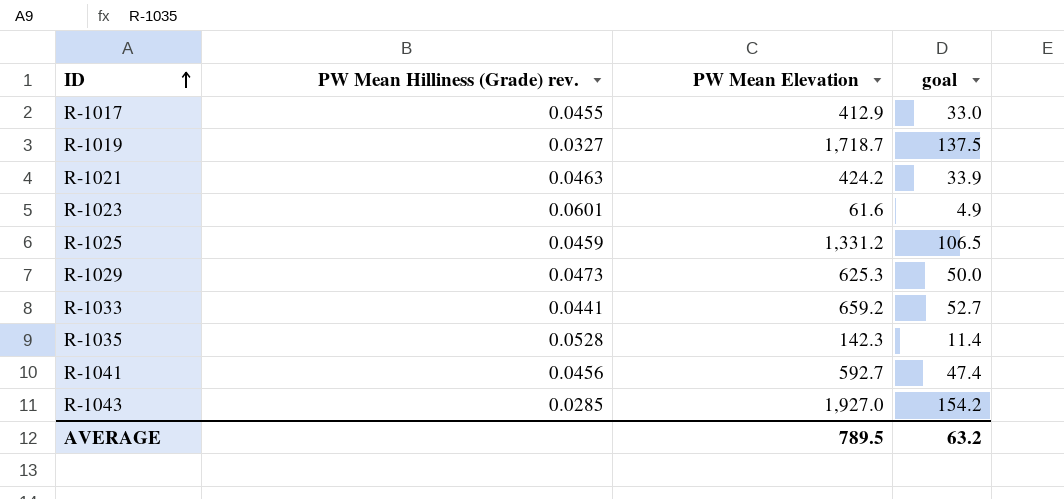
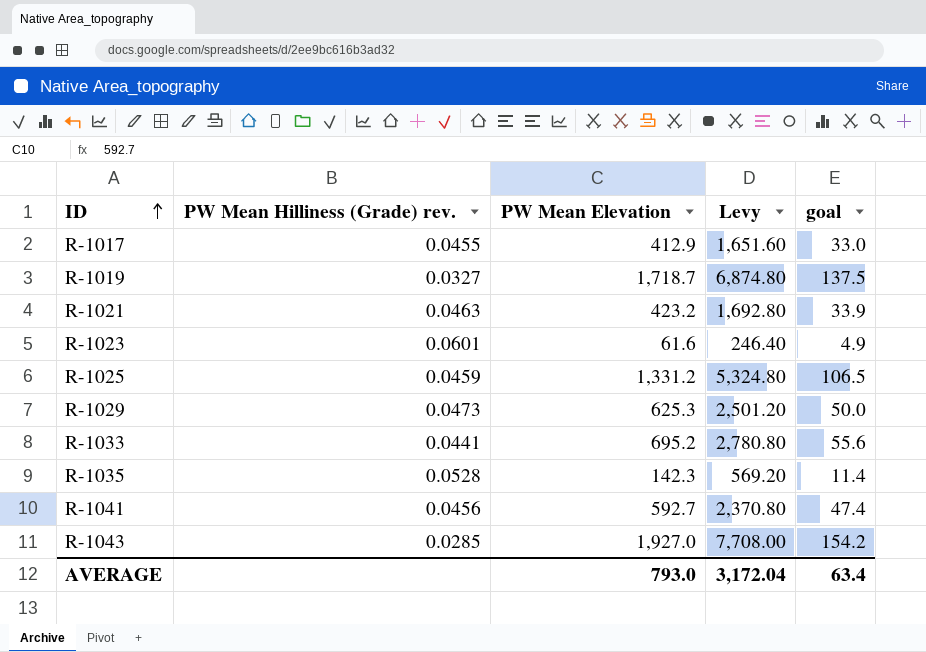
column Levy | formula: none -> [PW Mean Elevation] * 4
R-1021 | PW Mean Elevation: 424.2 -> 423.2
R-1033 | PW Mean Elevation: 659.2 -> 695.2
R-1033 | goal: 52.7 -> 55.6
AVERAGE | PW Mean Elevation: 789.5 -> 793.0
AVERAGE | goal: 63.2 -> 63.4

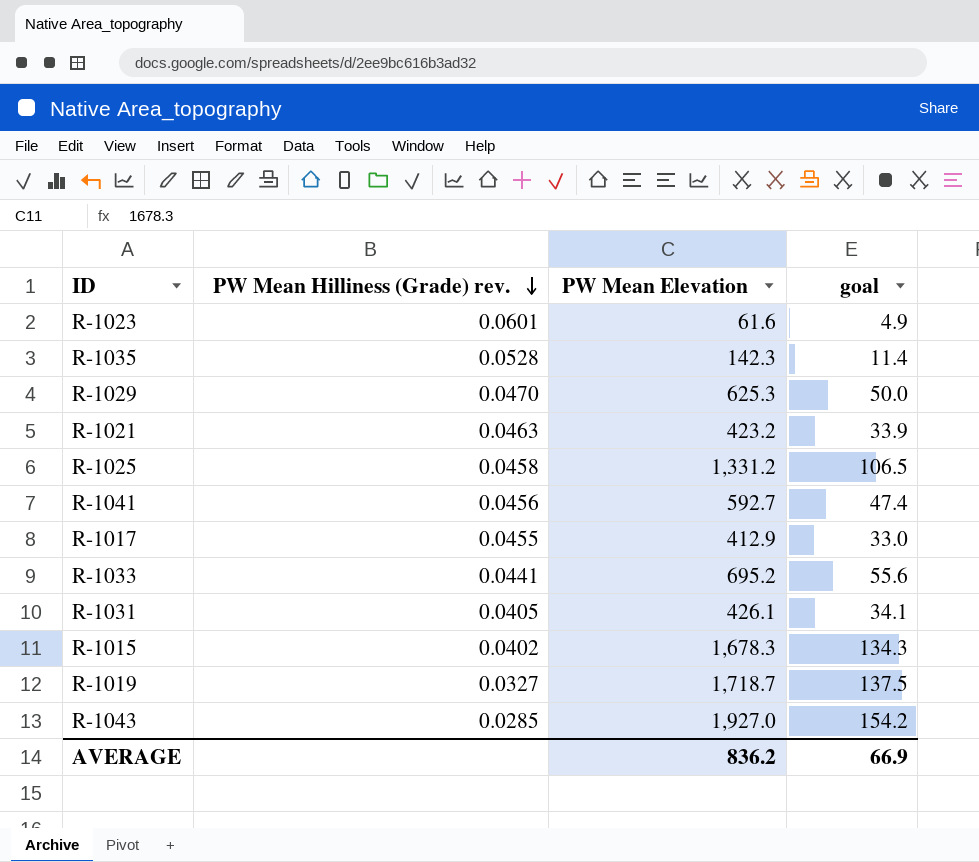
row order: ID ascending -> PW Mean Hilliness (Grade) rev. descending
column Levy | formula: [PW Mean Elevation] * 4 -> none
R-1029 | PW Mean Hilliness (Grade) rev.: 0.0473 -> 0.0470
R-1025 | PW Mean Hilliness (Grade) rev.: 0.0459 -> 0.0458
row R-1031: none -> 0.0405 | 426.1 | 34.1
row R-1015: none -> 0.0402 | 1,678.3 | 134.3
AVERAGE | PW Mean Elevation: 793.0 -> 836.2
AVERAGE | goal: 63.4 -> 66.9

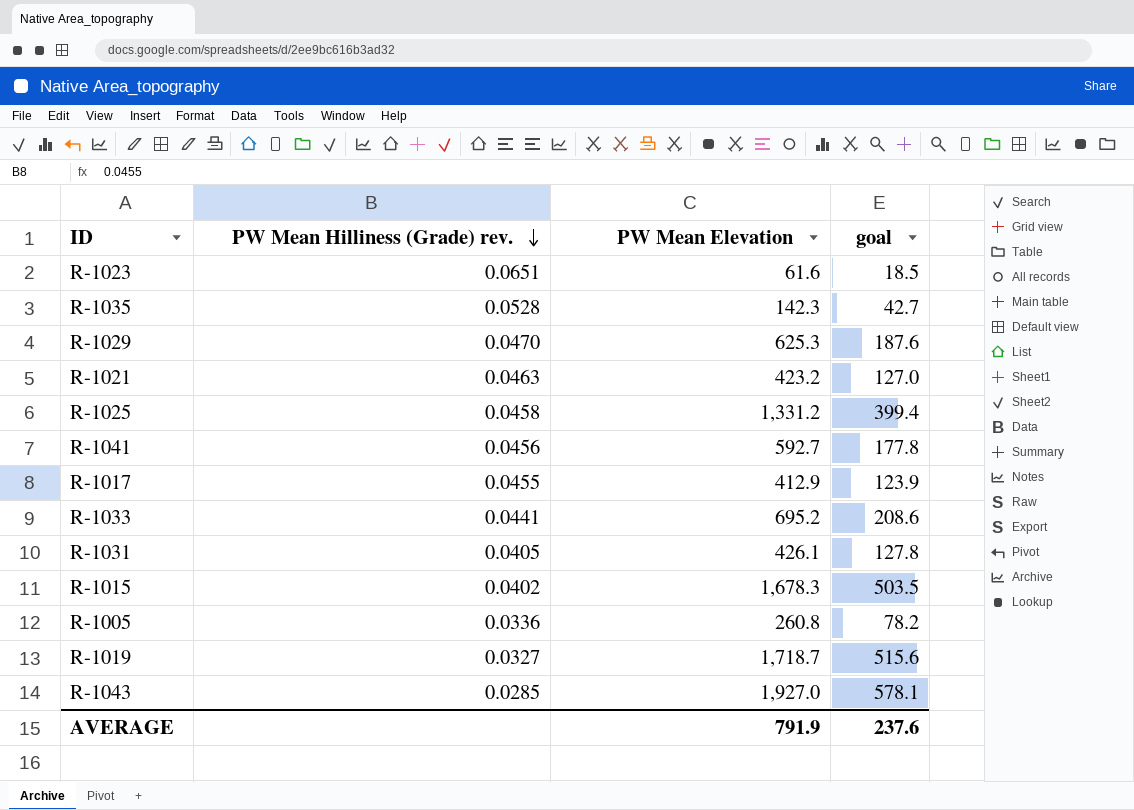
column goal | formula: [PW Mean Elevation] * 0.08 -> [PW Mean Elevation] * 0.3
R-1023 | PW Mean Hilliness (Grade) rev.: 0.0601 -> 0.0651
row R-1005: none -> 0.0336 | 260.8 | 78.2
AVERAGE | PW Mean Elevation: 836.2 -> 791.9
AVERAGE | goal: 66.9 -> 237.6

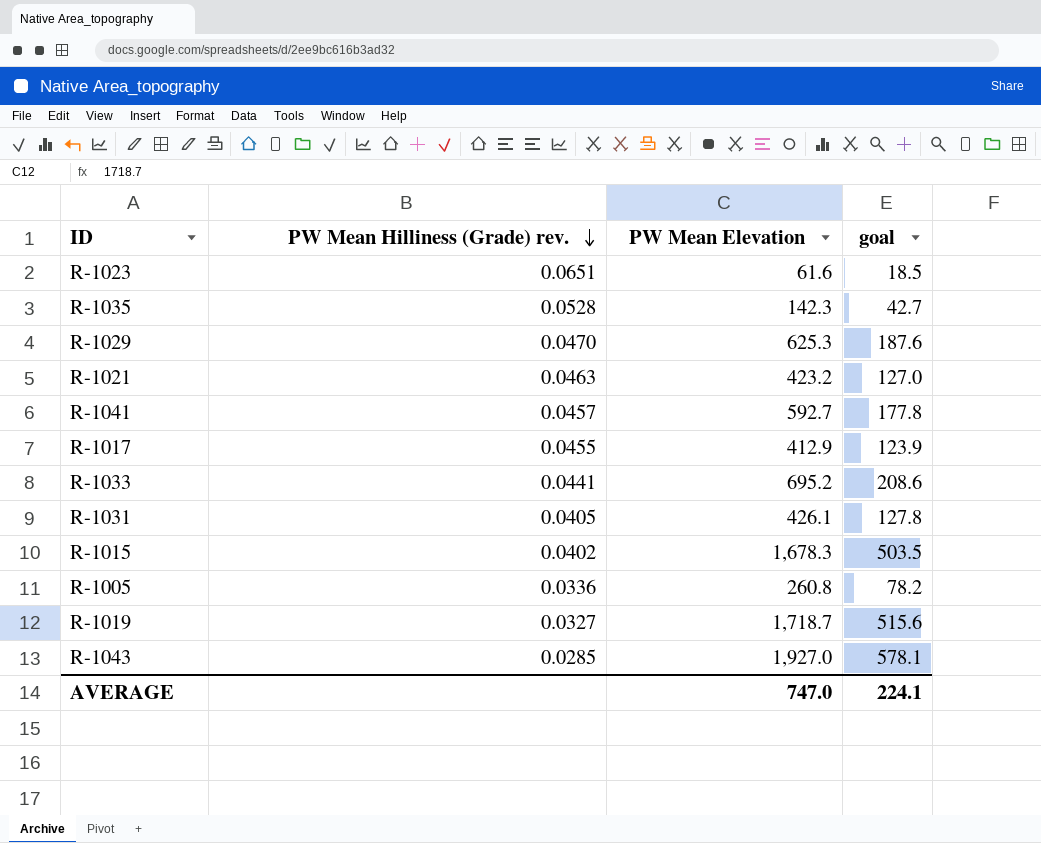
row R-1025: 0.0458 | 1,331.2 | 399.4 -> none
R-1041 | PW Mean Hilliness (Grade) rev.: 0.0456 -> 0.0457
AVERAGE | PW Mean Elevation: 791.9 -> 747.0
AVERAGE | goal: 237.6 -> 224.1

